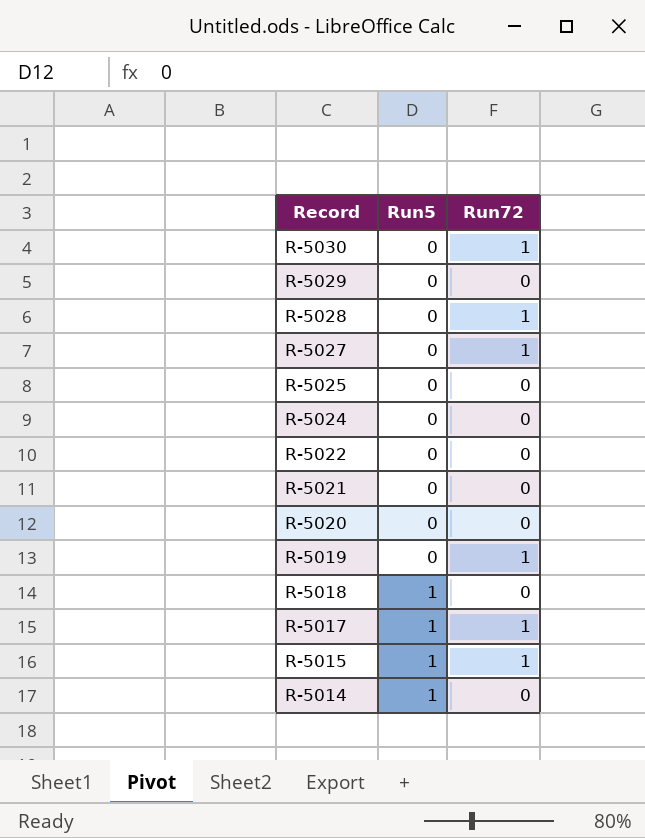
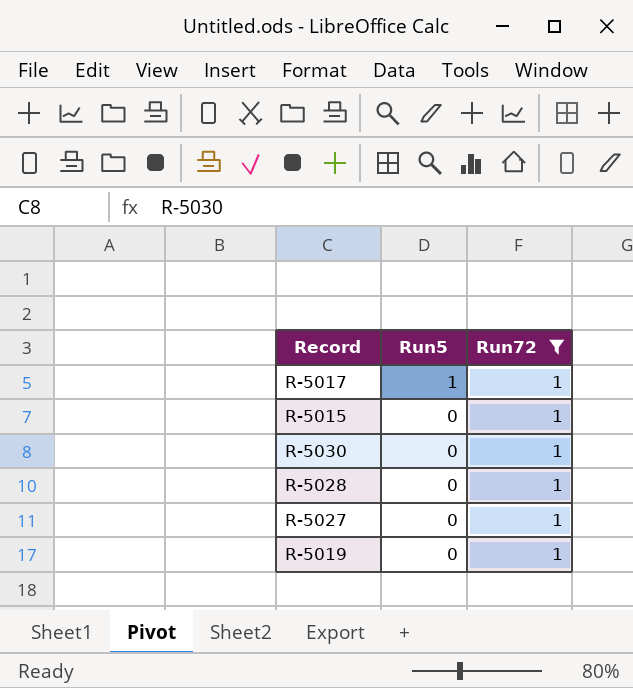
filter: none -> Run72 = 1
row order: Record descending -> Run5 descending
R-5015 | Run5: 1 -> 0

